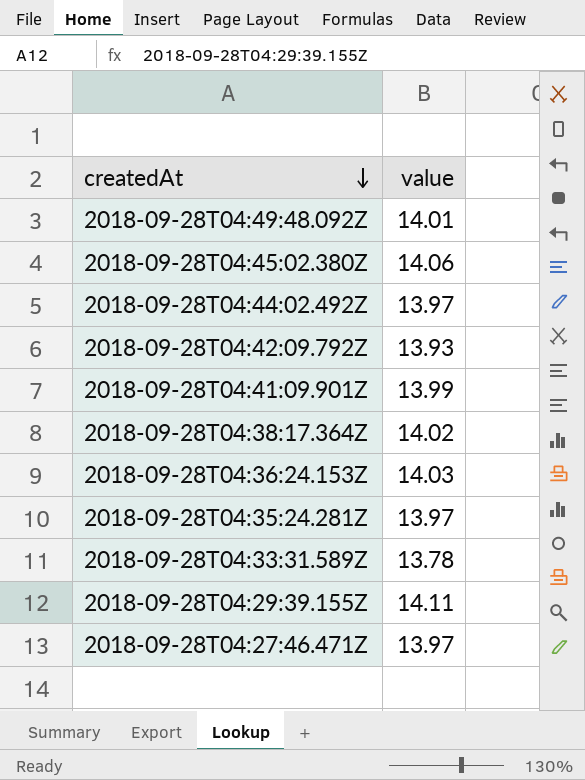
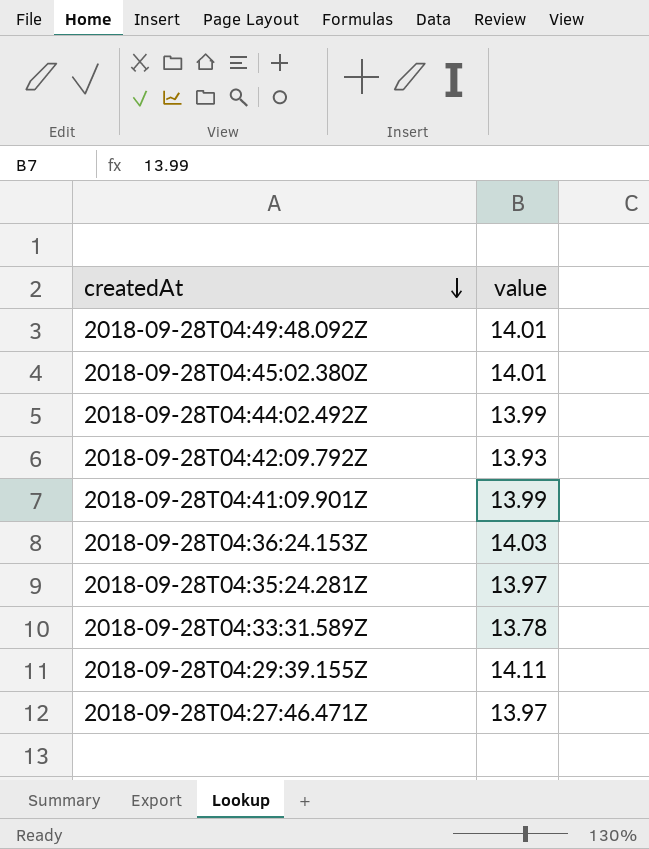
row 2018-09-28T04:38:17.364Z: 14.02 -> none
2018-09-28T04:45:02.380Z | value: 14.06 -> 14.01
2018-09-28T04:44:02.492Z | value: 13.97 -> 13.99

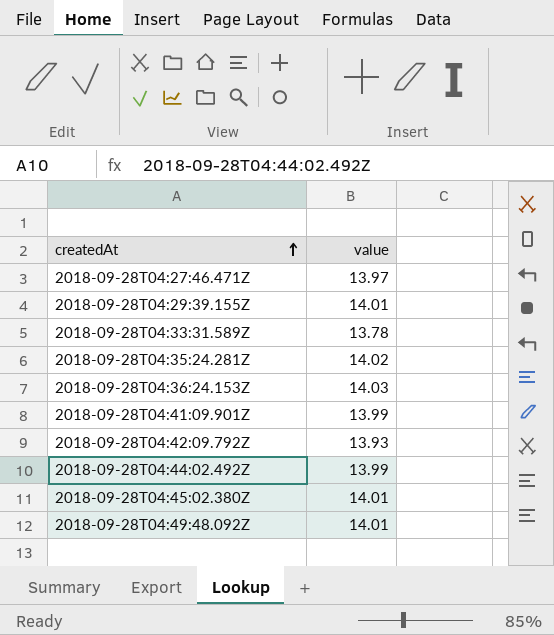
row order: createdAt descending -> createdAt ascending
2018-09-28T04:29:39.155Z | value: 14.11 -> 14.01
2018-09-28T04:35:24.281Z | value: 13.97 -> 14.02

